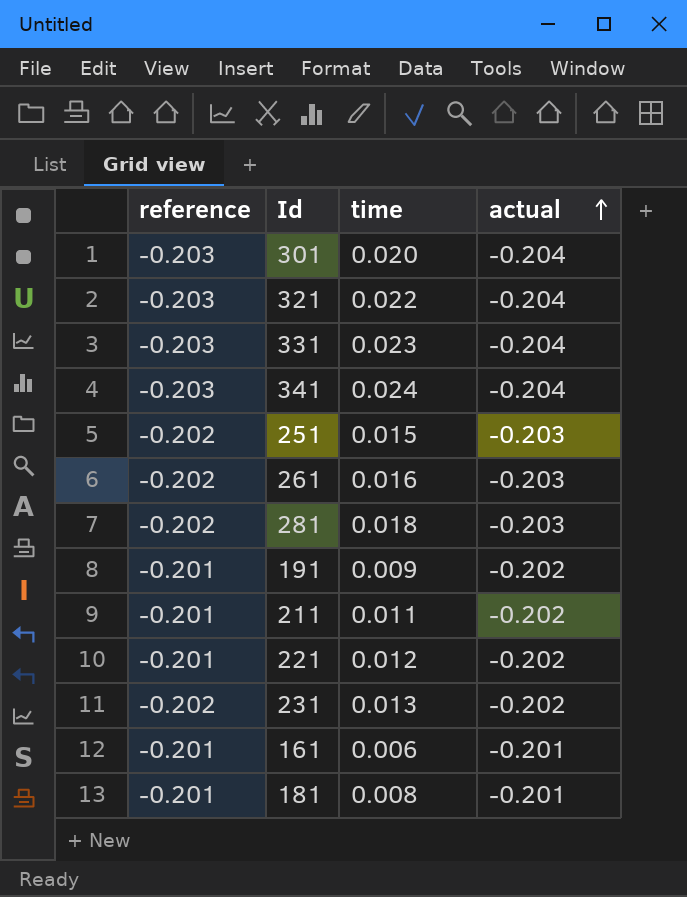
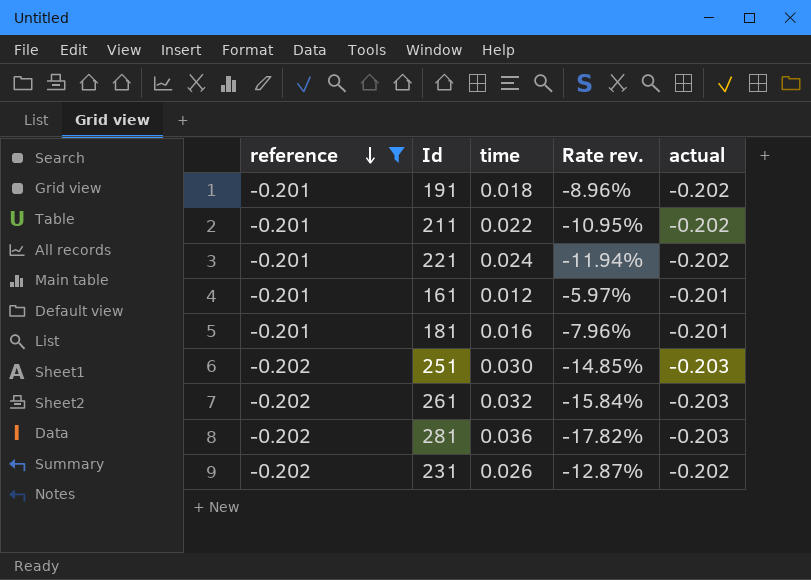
filter: none -> reference != -0.203
row order: actual ascending -> reference descending
column Rate rev. | formula: none -> [time] / [reference]
191 | time: 0.009 -> 0.018
211 | time: 0.011 -> 0.022
221 | time: 0.012 -> 0.024
161 | time: 0.006 -> 0.012
181 | time: 0.008 -> 0.016
251 | time: 0.015 -> 0.030
261 | time: 0.016 -> 0.032
281 | time: 0.018 -> 0.036
231 | time: 0.013 -> 0.026

